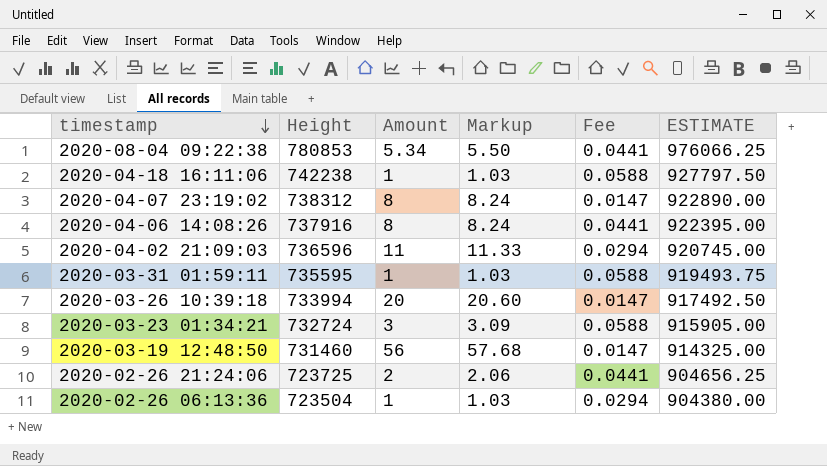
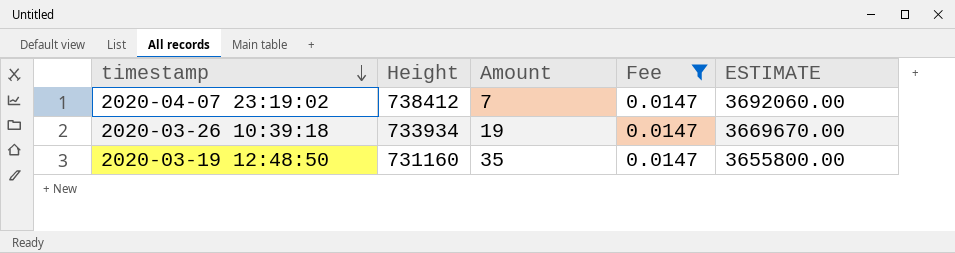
filter: none -> Fee = 0.0147
column Markup | formula: [Amount] * 1.03 -> none
column ESTIMATE | formula: [Height] * 1.25 -> [Height] * 5
2020-04-07 23:19:02 | Height: 738312 -> 738412
2020-04-07 23:19:02 | Amount: 8 -> 7
2020-03-26 10:39:18 | Height: 733994 -> 733934
2020-03-26 10:39:18 | Amount: 20 -> 19
2020-03-19 12:48:50 | Height: 731460 -> 731160
2020-03-19 12:48:50 | Amount: 56 -> 35

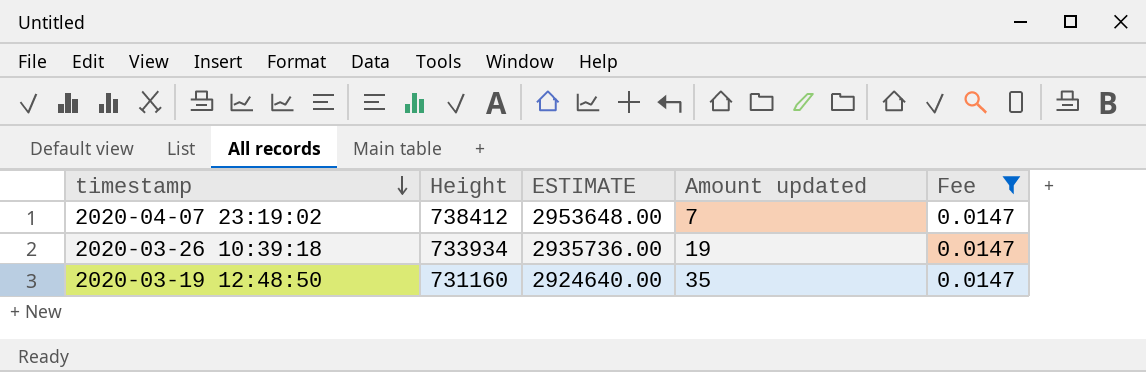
column ESTIMATE | formula: [Height] * 5 -> [Height] * 4
column ESTIMATE | position: 5 -> 3
column name: Amount -> Amount updated

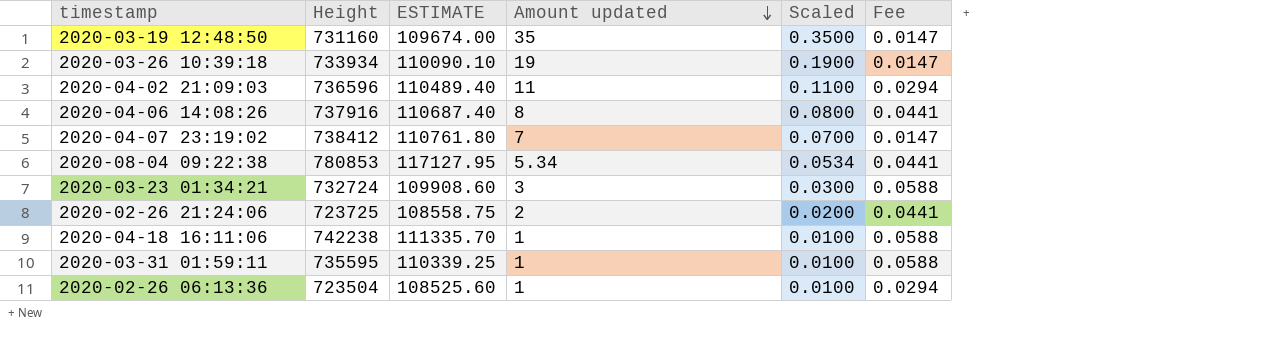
filter: Fee = 0.0147 -> none
row order: timestamp descending -> Amount updated descending
column ESTIMATE | formula: [Height] * 4 -> [Height] * 0.15
column Scaled | formula: none -> [Amount updated] * 0.01

